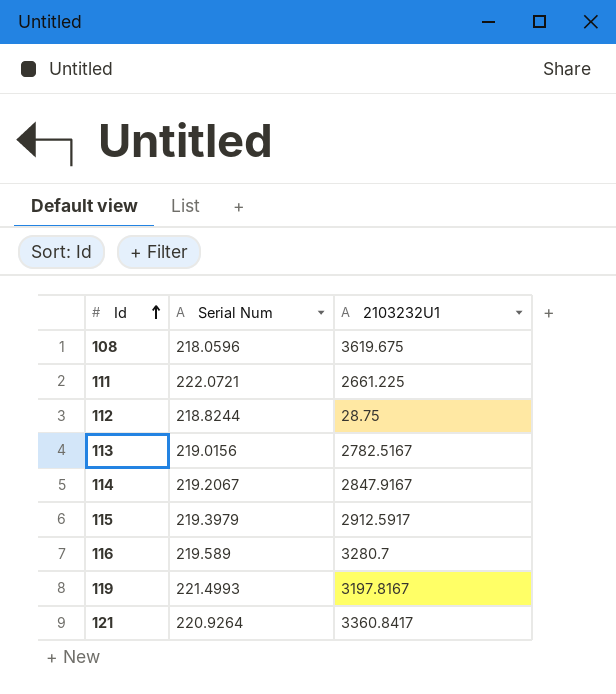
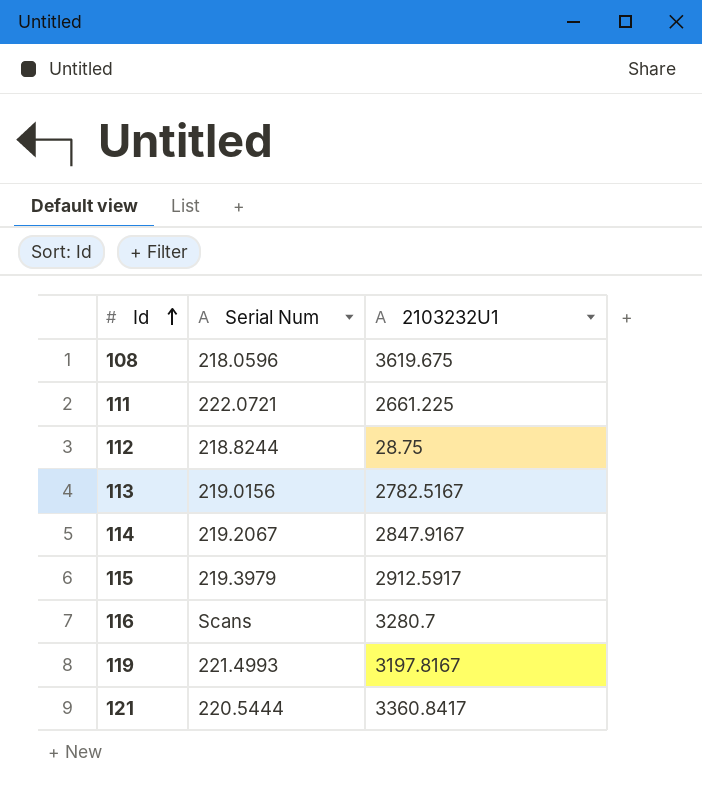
116 | Serial Num: 219.589 -> Scans
121 | Serial Num: 220.9264 -> 220.5444

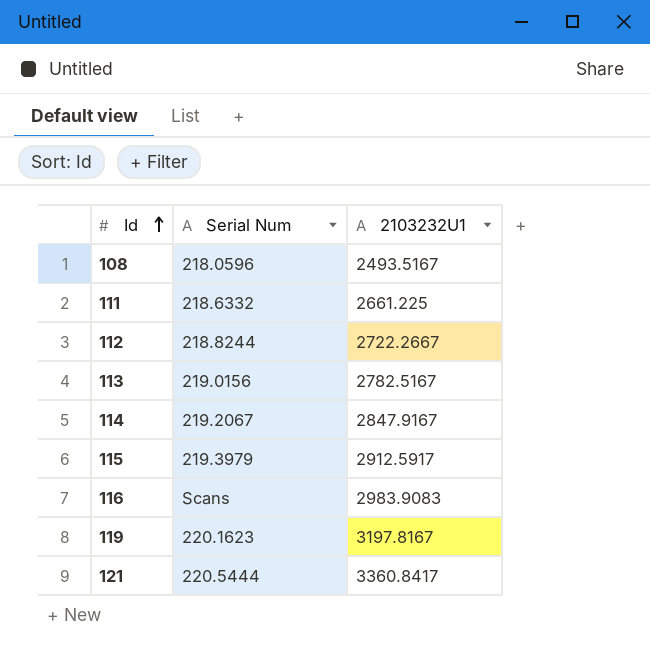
108 | 2103232U1: 3619.675 -> 2493.5167
111 | Serial Num: 222.0721 -> 218.6332
112 | 2103232U1: 28.75 -> 2722.2667
116 | 2103232U1: 3280.7 -> 2983.9083
119 | Serial Num: 221.4993 -> 220.1623

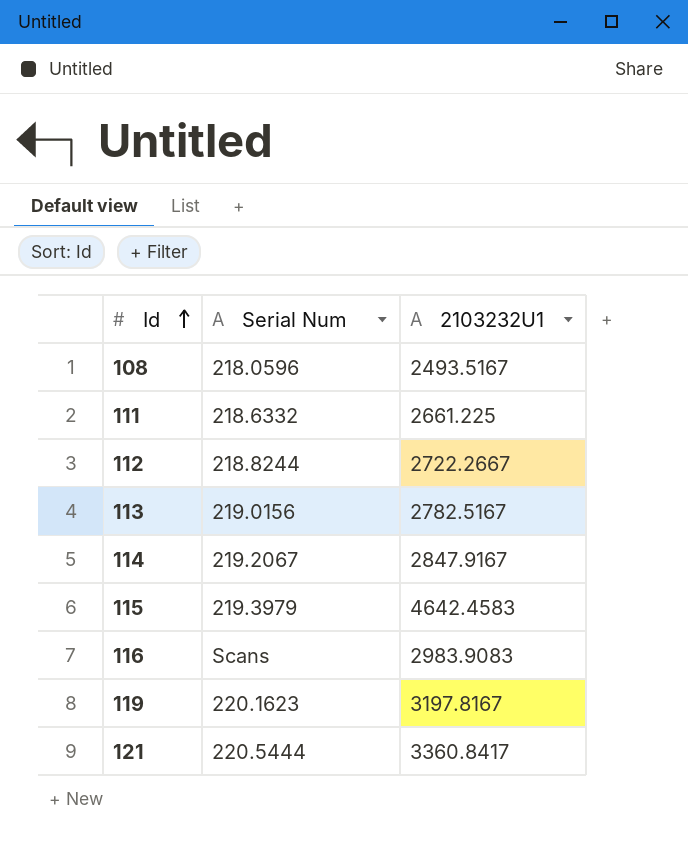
115 | 2103232U1: 2912.5917 -> 4642.4583

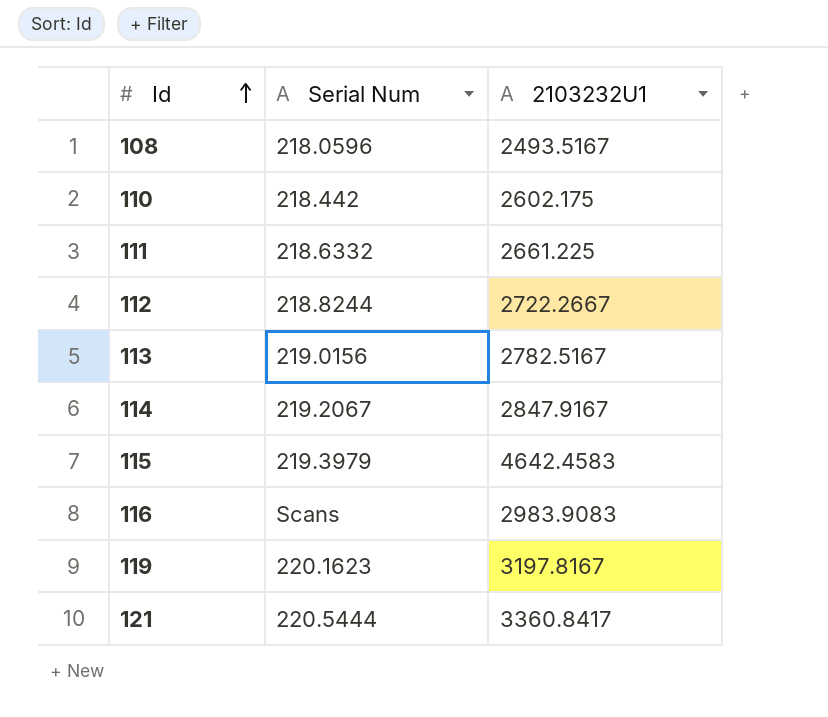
row 110: none -> 218.442 | 2602.175

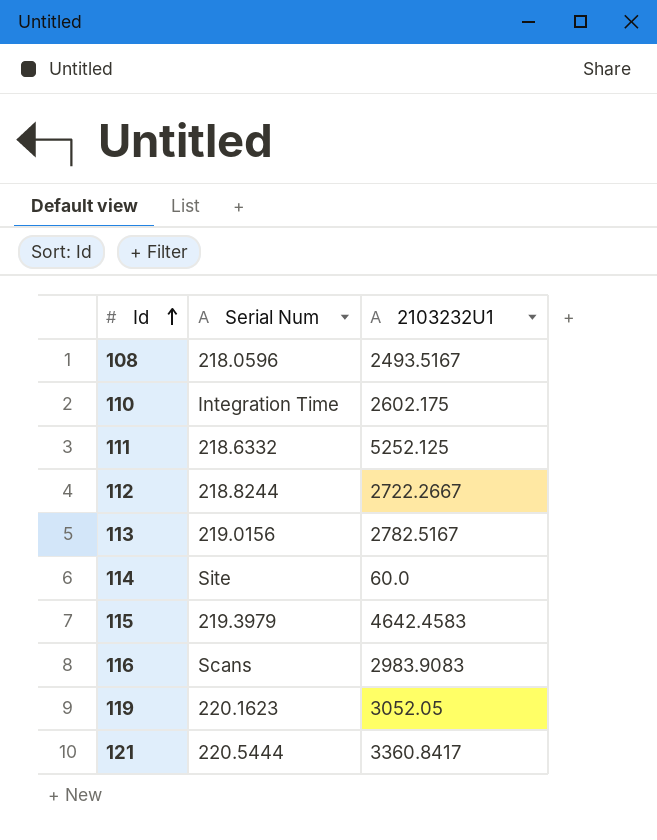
110 | Serial Num: 218.442 -> Integration Time
111 | 2103232U1: 2661.225 -> 5252.125
114 | Serial Num: 219.2067 -> Site
114 | 2103232U1: 2847.9167 -> 60.0
119 | 2103232U1: 3197.8167 -> 3052.05

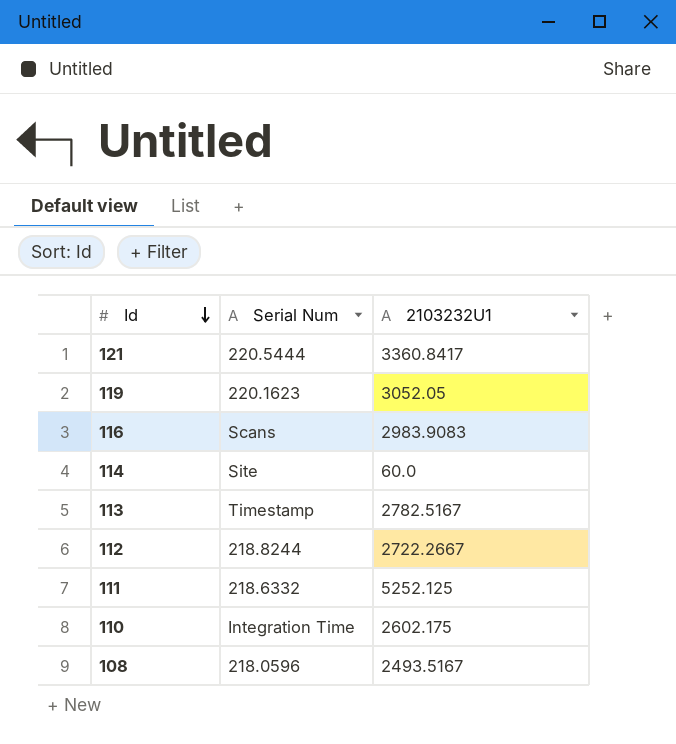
row order: Id ascending -> Id descending
row 115: 219.3979 | 4642.4583 -> none
113 | Serial Num: 219.0156 -> Timestamp

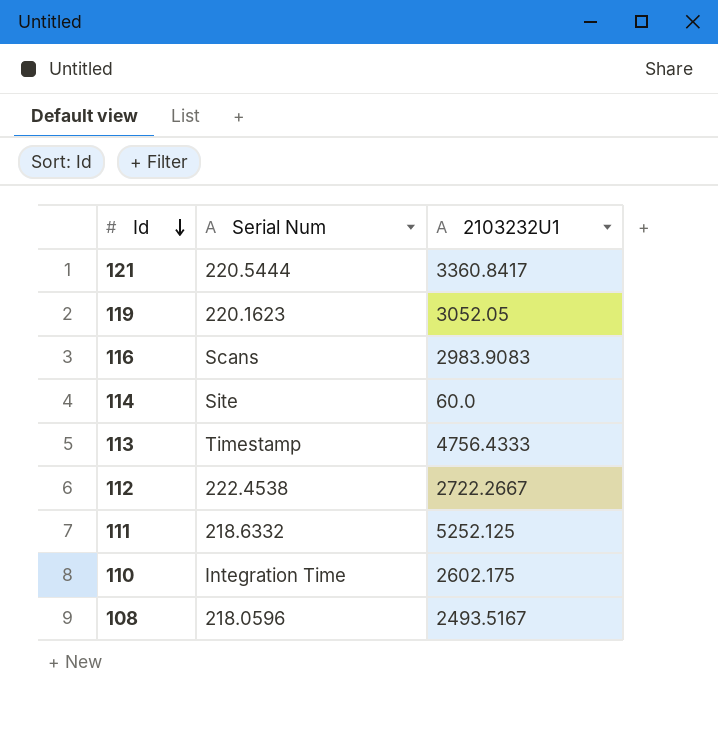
113 | 2103232U1: 2782.5167 -> 4756.4333
112 | Serial Num: 218.8244 -> 222.4538

